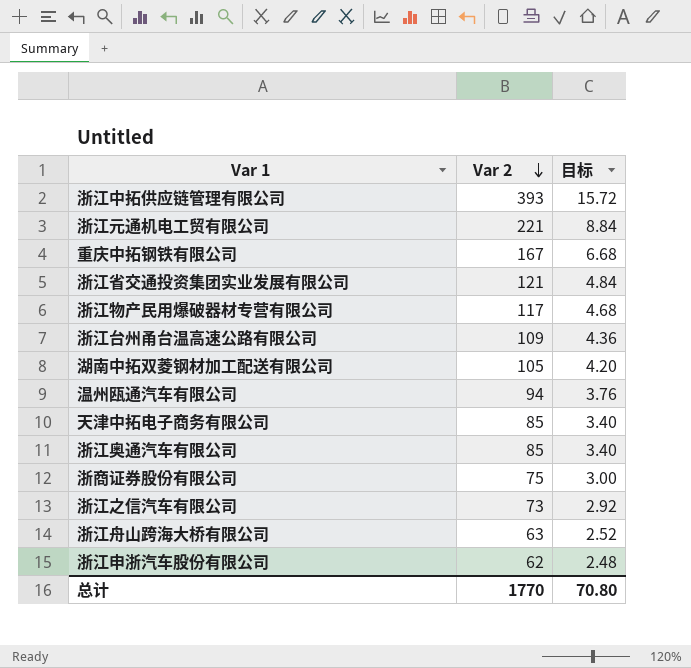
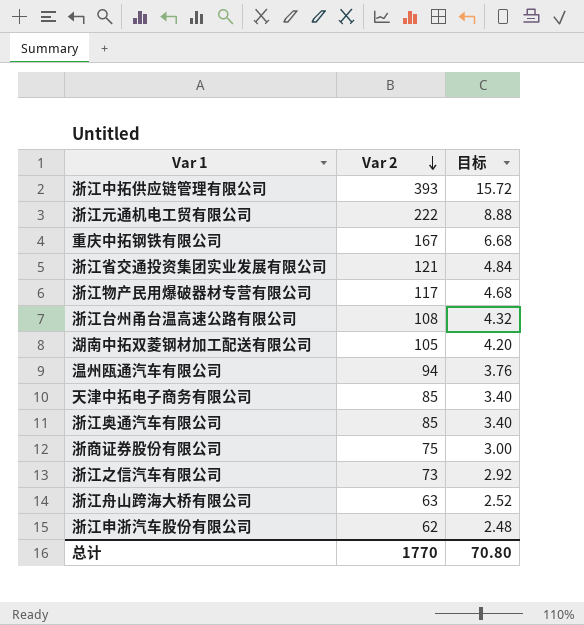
浙江元通机电工贸有限公司 | Var 2: 221 -> 222
浙江元通机电工贸有限公司 | 目标: 8.84 -> 8.88
浙江台州甬台温高速公路有限公司 | Var 2: 109 -> 108
浙江台州甬台温高速公路有限公司 | 目标: 4.36 -> 4.32

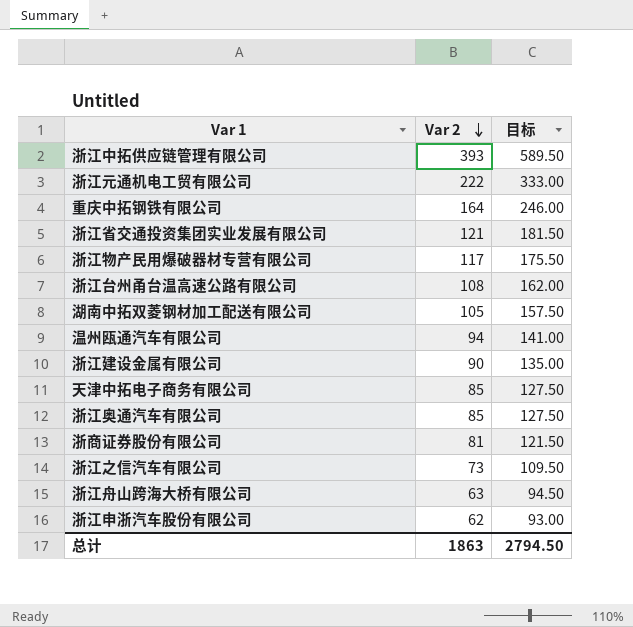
column 目标 | formula: [Var 2] * 0.04 -> [Var 2] * 1.5
重庆中拓钢铁有限公司 | Var 2: 167 -> 164
row 浙江建设金属有限公司: none -> 90 | 135.00
浙商证券股份有限公司 | Var 2: 75 -> 81
总计 | Var 2: 1770 -> 1863
总计 | 目标: 70.80 -> 2794.50

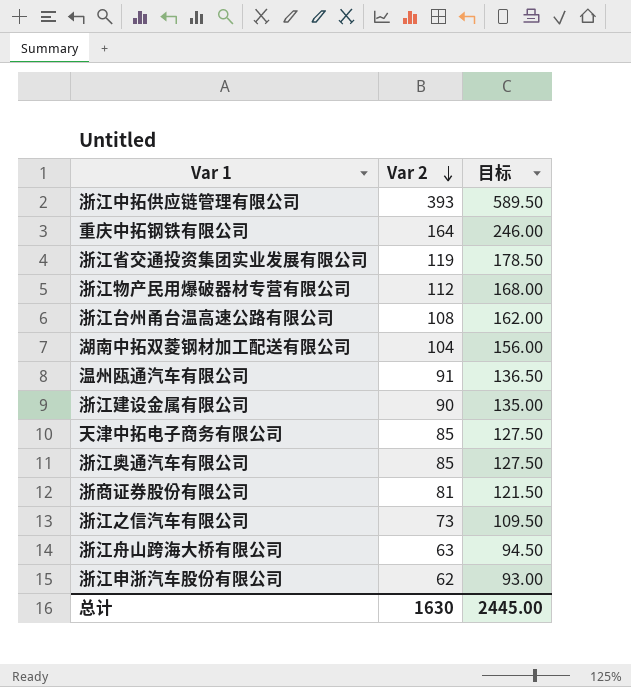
row 浙江元通机电工贸有限公司: 222 | 333.00 -> none
浙江省交通投资集团实业发展有限公司 | Var 2: 121 -> 119
浙江省交通投资集团实业发展有限公司 | 目标: 181.50 -> 178.50
浙江物产民用爆破器材专营有限公司 | Var 2: 117 -> 112
浙江物产民用爆破器材专营有限公司 | 目标: 175.50 -> 168.00
湖南中拓双菱钢材加工配送有限公司 | Var 2: 105 -> 104
湖南中拓双菱钢材加工配送有限公司 | 目标: 157.50 -> 156.00
温州瓯通汽车有限公司 | Var 2: 94 -> 91
温州瓯通汽车有限公司 | 目标: 141.00 -> 136.50
总计 | Var 2: 1863 -> 1630
总计 | 目标: 2794.50 -> 2445.00

